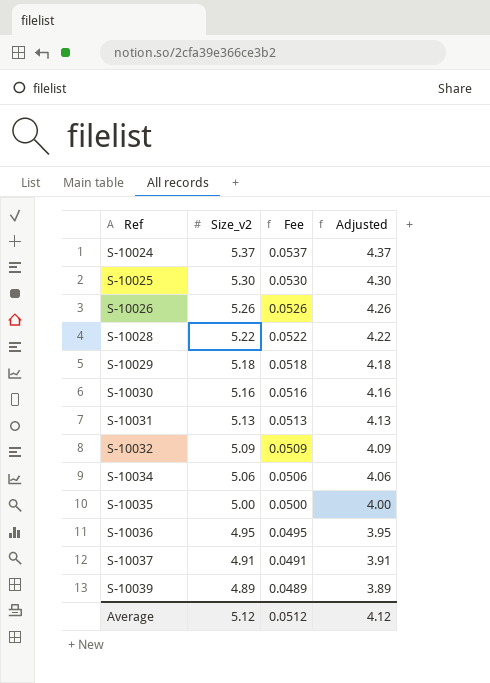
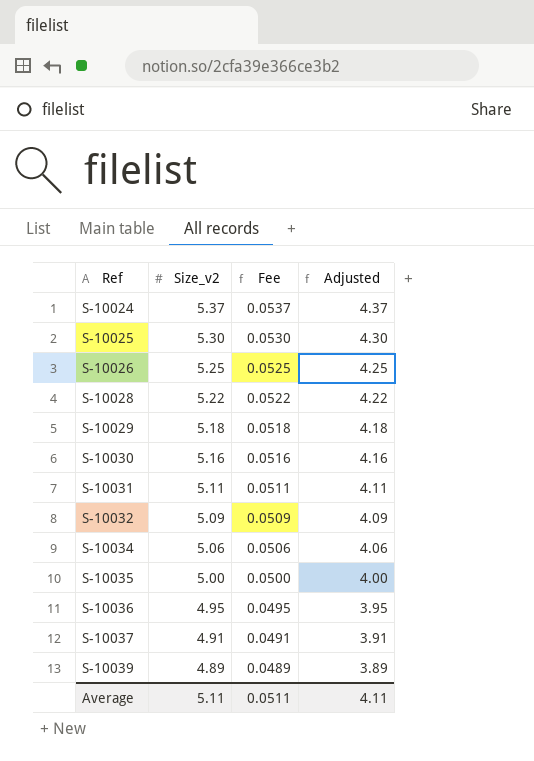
S-10026 | Size_v2: 5.26 -> 5.25
S-10026 | Fee: 0.0526 -> 0.0525
S-10026 | Adjusted: 4.26 -> 4.25
S-10031 | Size_v2: 5.13 -> 5.11
S-10031 | Fee: 0.0513 -> 0.0511
S-10031 | Adjusted: 4.13 -> 4.11
Average | Size_v2: 5.12 -> 5.11
Average | Fee: 0.0512 -> 0.0511
Average | Adjusted: 4.12 -> 4.11

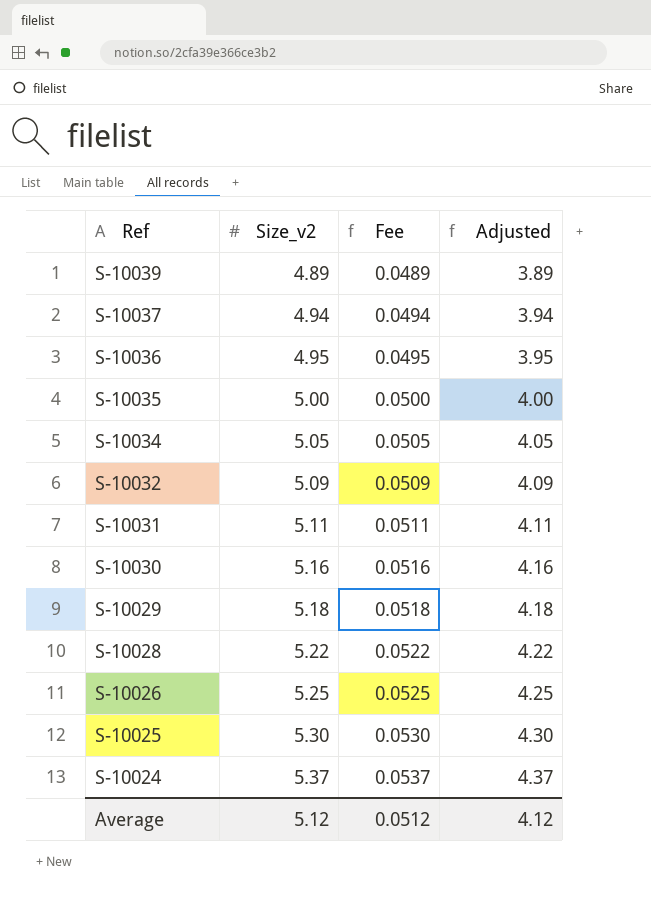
row order: Ref ascending -> Ref descending
S-10037 | Size_v2: 4.91 -> 4.94
S-10037 | Fee: 0.0491 -> 0.0494
S-10037 | Adjusted: 3.91 -> 3.94
S-10034 | Size_v2: 5.06 -> 5.05
S-10034 | Fee: 0.0506 -> 0.0505
S-10034 | Adjusted: 4.06 -> 4.05
Average | Size_v2: 5.11 -> 5.12
Average | Fee: 0.0511 -> 0.0512
Average | Adjusted: 4.11 -> 4.12

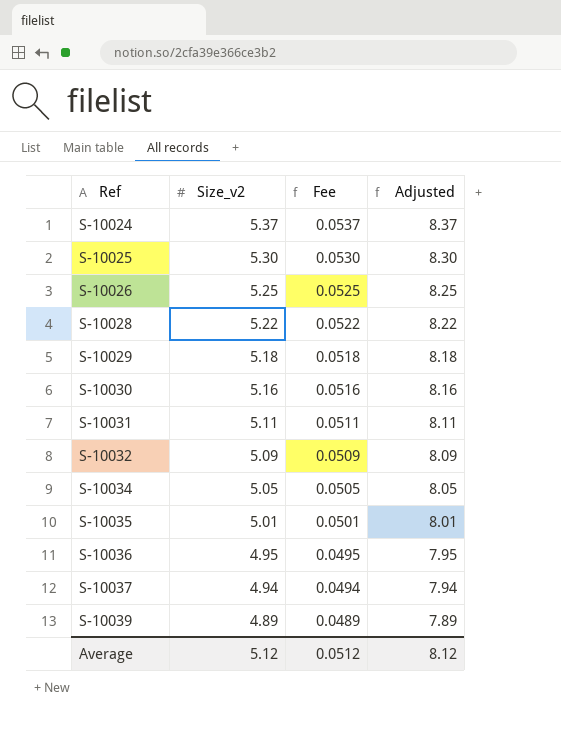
row order: Ref descending -> Ref ascending
column Adjusted | formula: [Size_v2] - 1 -> [Size_v2] + 3
S-10035 | Size_v2: 5.00 -> 5.01
S-10035 | Fee: 0.0500 -> 0.0501
Average | Adjusted: 4.12 -> 8.12

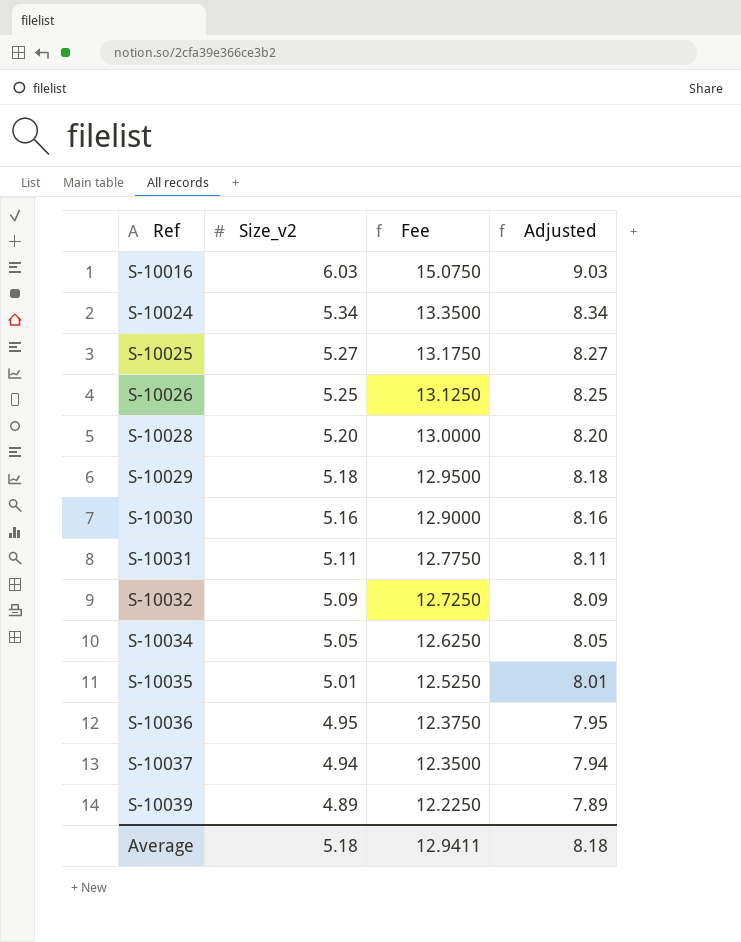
column Fee | formula: [Size_v2] * 0.01 -> [Size_v2] * 2.5
row S-10016: none -> 6.03 | 15.0750 | 9.03
S-10024 | Size_v2: 5.37 -> 5.34
S-10024 | Adjusted: 8.37 -> 8.34
S-10025 | Size_v2: 5.30 -> 5.27
S-10025 | Adjusted: 8.30 -> 8.27
S-10028 | Size_v2: 5.22 -> 5.20
S-10028 | Adjusted: 8.22 -> 8.20
Average | Size_v2: 5.12 -> 5.18
Average | Fee: 0.0512 -> 12.9411
Average | Adjusted: 8.12 -> 8.18

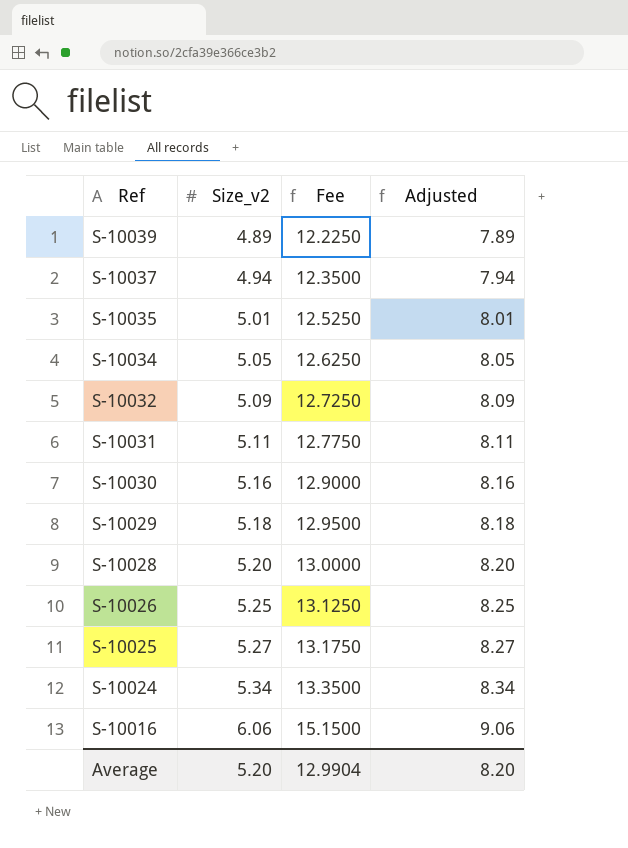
row order: Ref ascending -> Ref descending
row S-10036: 4.95 | 12.3750 | 7.95 -> none
S-10016 | Size_v2: 6.03 -> 6.06
S-10016 | Fee: 15.0750 -> 15.1500
S-10016 | Adjusted: 9.03 -> 9.06
Average | Size_v2: 5.18 -> 5.20
Average | Fee: 12.9411 -> 12.9904
Average | Adjusted: 8.18 -> 8.20

